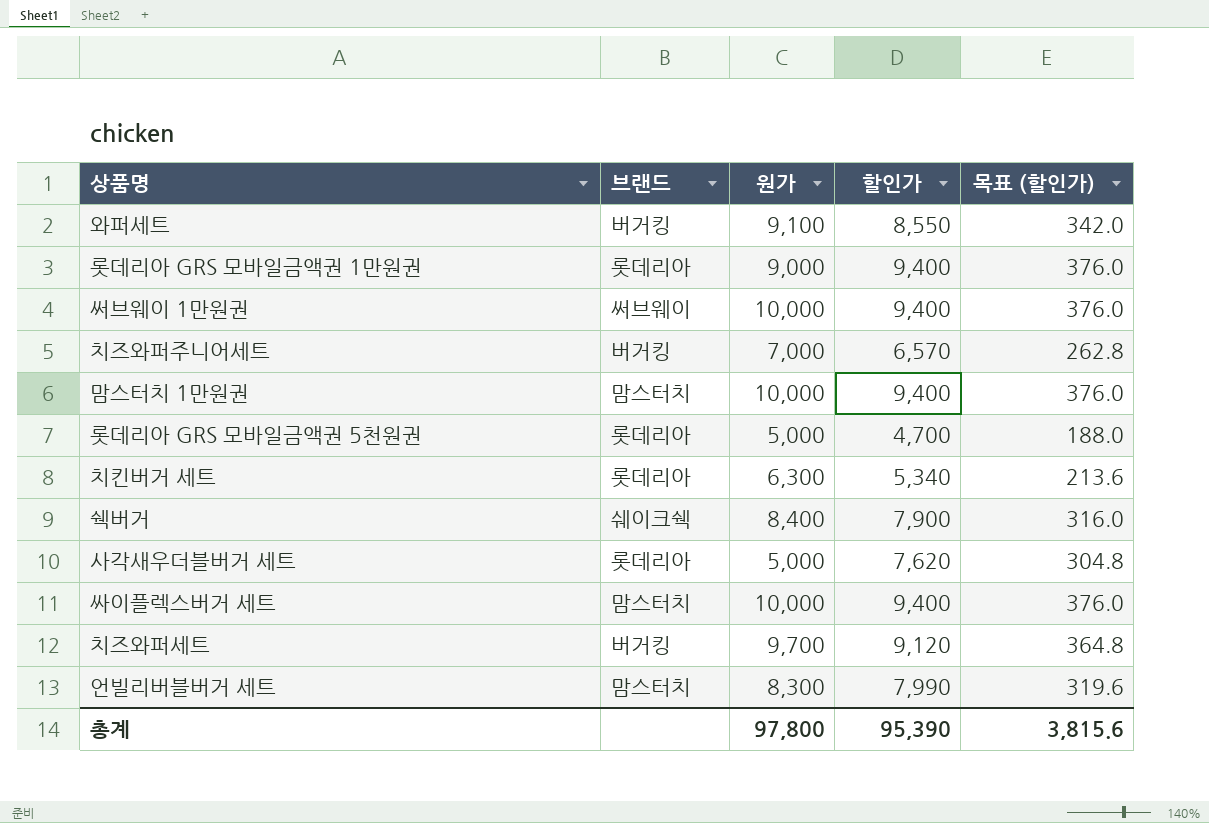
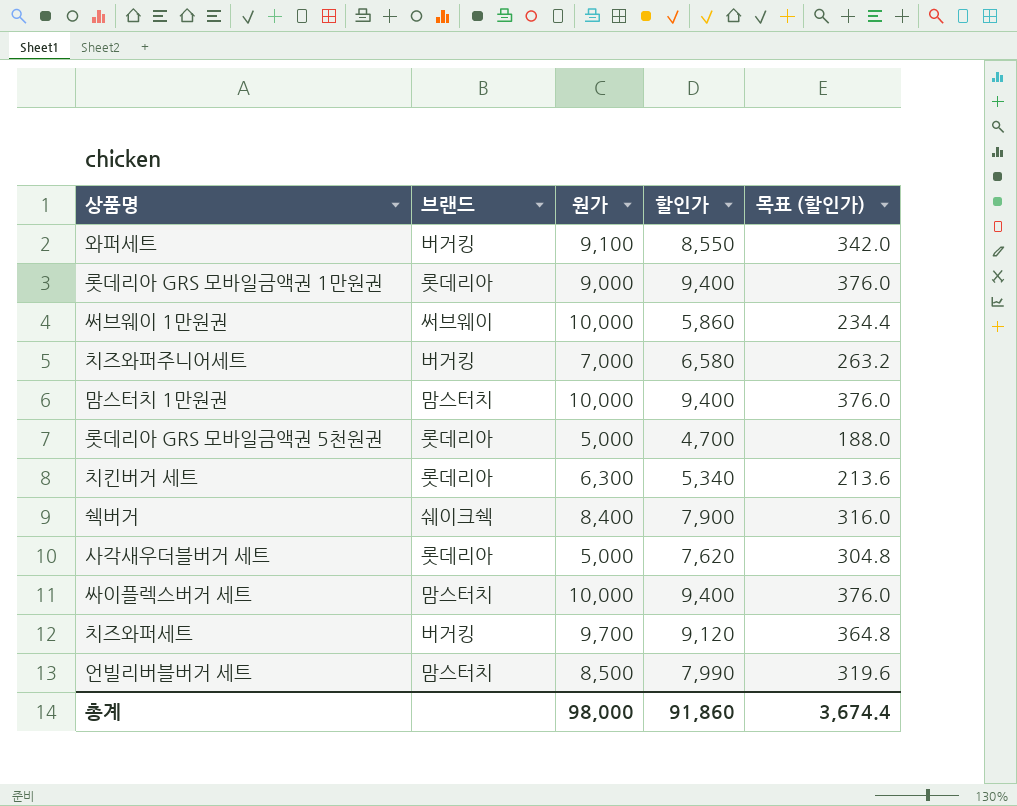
써브웨이 1만원권 | 할인가: 9,400 -> 5,860
써브웨이 1만원권 | 목표 (할인가): 376.0 -> 234.4
치즈와퍼주니어세트 | 할인가: 6,570 -> 6,580
치즈와퍼주니어세트 | 목표 (할인가): 262.8 -> 263.2
언빌리버블버거 세트 | 원가: 8,300 -> 8,500
총계 | 원가: 97,800 -> 98,000
총계 | 할인가: 95,390 -> 91,860
총계 | 목표 (할인가): 3,815.6 -> 3,674.4

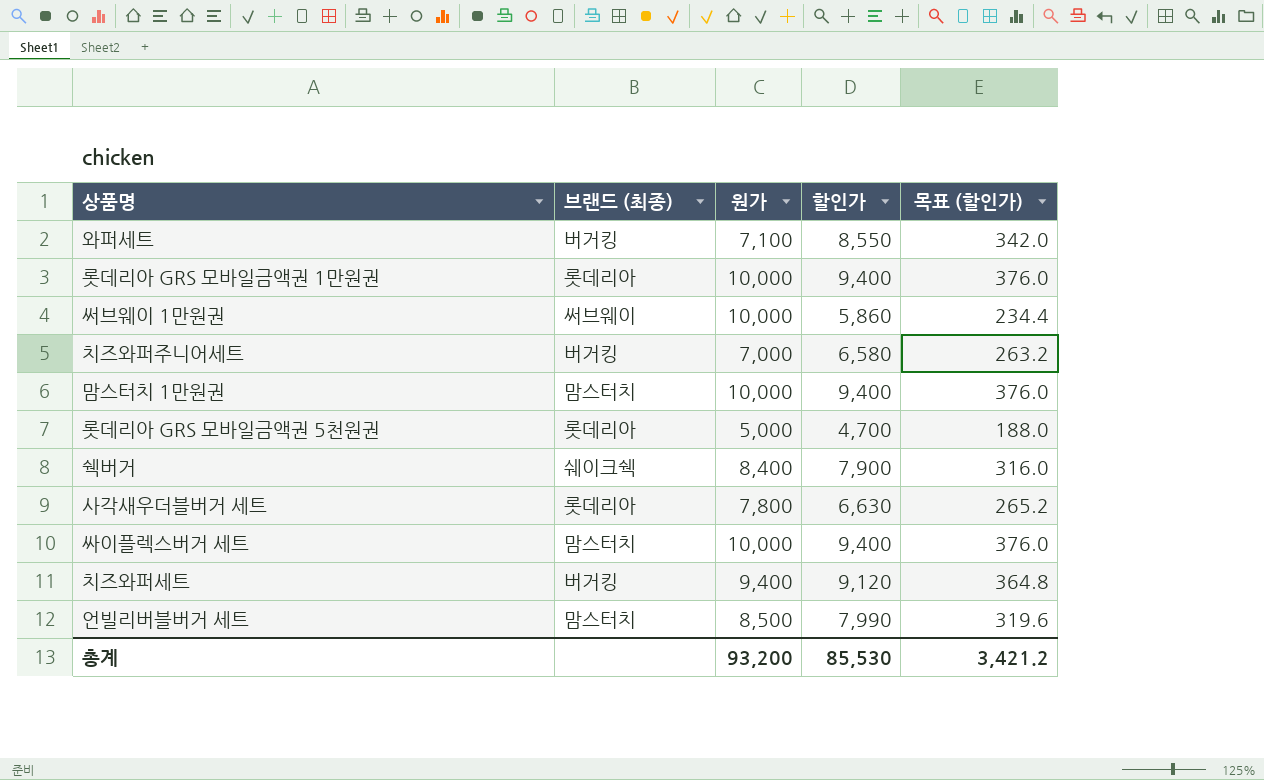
column name: 브랜드 -> 브랜드 (최종)
row 치킨버거 세트: 롯데리아 | 6,300 | 5,340 | 213.6 -> none
와퍼세트 | 원가: 9,100 -> 7,100
롯데리아 GRS 모바일금액권 1만원권 | 원가: 9,000 -> 10,000
사각새우더블버거 세트 | 원가: 5,000 -> 7,800
사각새우더블버거 세트 | 할인가: 7,620 -> 6,630
사각새우더블버거 세트 | 목표 (할인가): 304.8 -> 265.2
치즈와퍼세트 | 원가: 9,700 -> 9,400
총계 | 원가: 98,000 -> 93,200
총계 | 할인가: 91,860 -> 85,530
총계 | 목표 (할인가): 3,674.4 -> 3,421.2

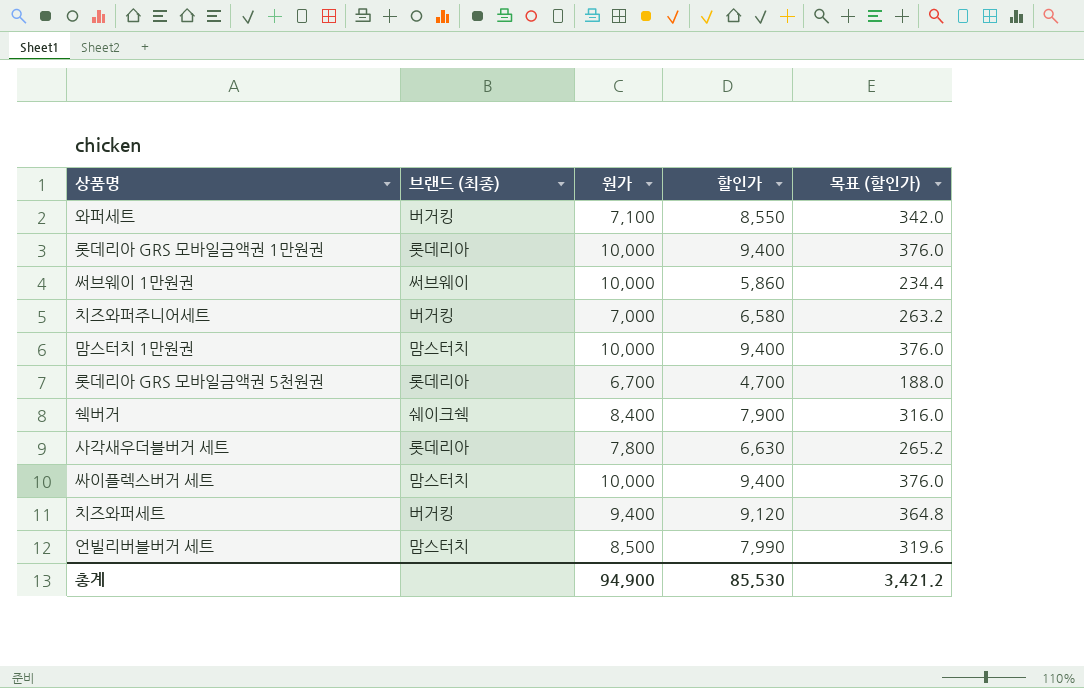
롯데리아 GRS 모바일금액권 5천원권 | 원가: 5,000 -> 6,700
총계 | 원가: 93,200 -> 94,900

